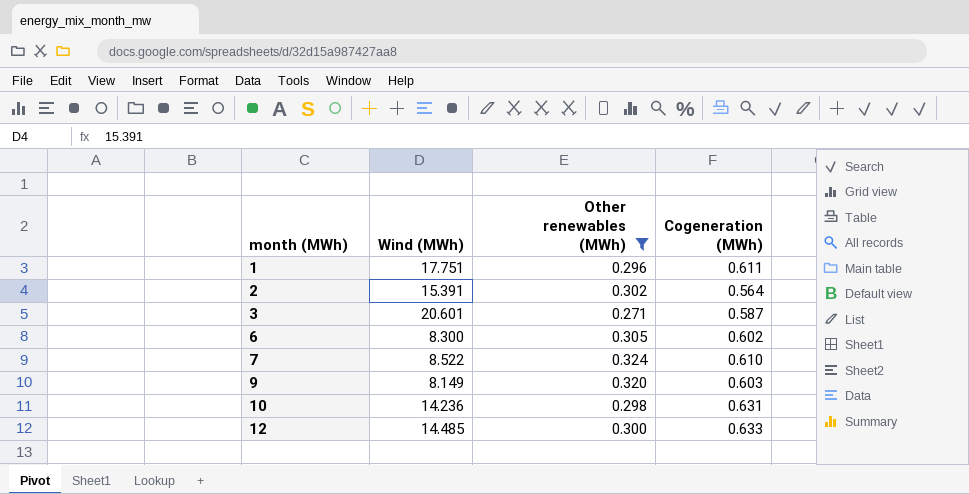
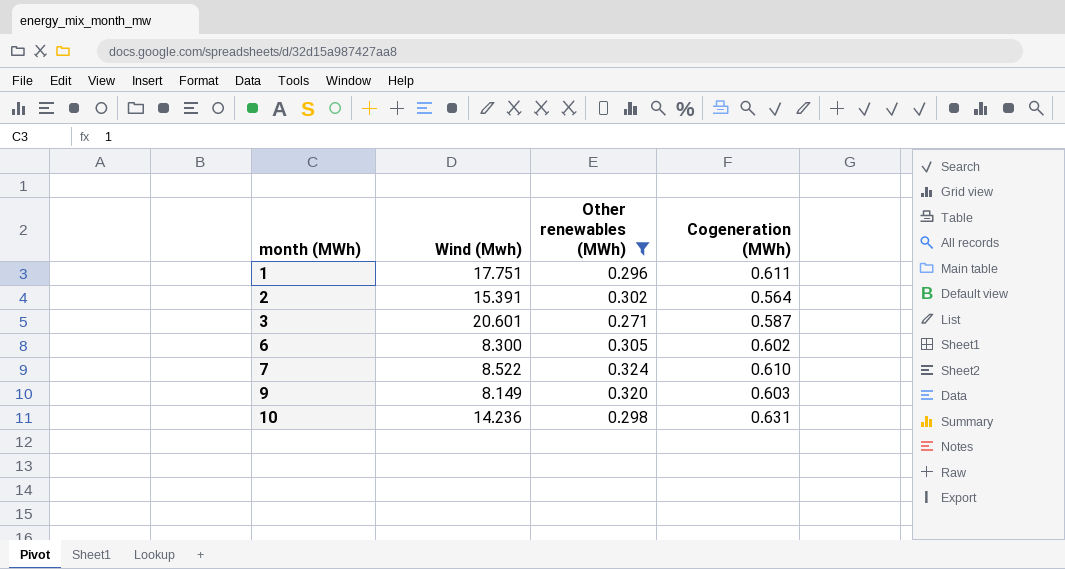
column name: Wind (MWh) -> Wind (Mwh)
row 12: 14.485 | 0.300 | 0.633 -> none

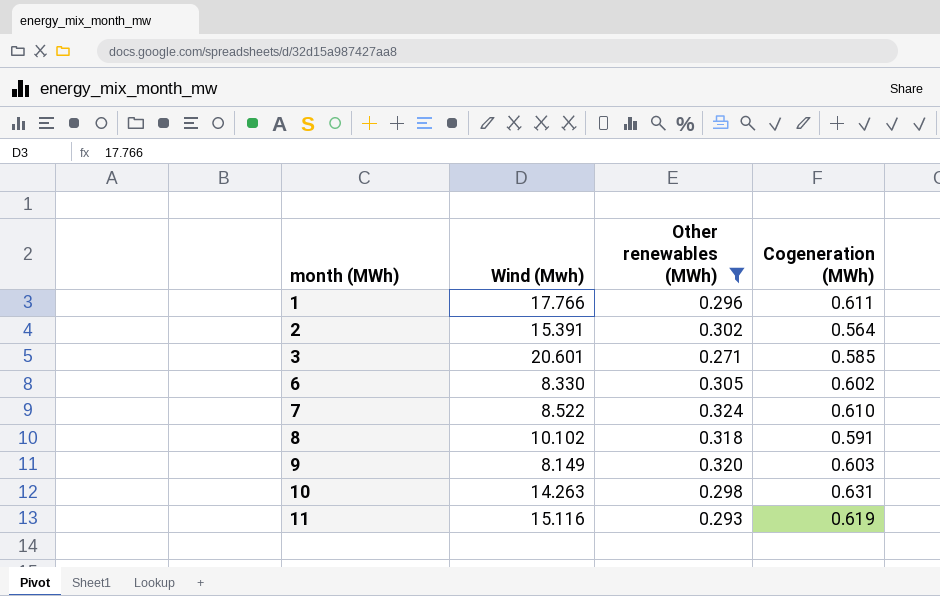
1 | Wind (Mwh): 17.751 -> 17.766
3 | Cogeneration (MWh): 0.587 -> 0.585
6 | Wind (Mwh): 8.300 -> 8.330
row 8: none -> 10.102 | 0.318 | 0.591
10 | Wind (Mwh): 14.236 -> 14.263
row 11: none -> 15.116 | 0.293 | 0.619

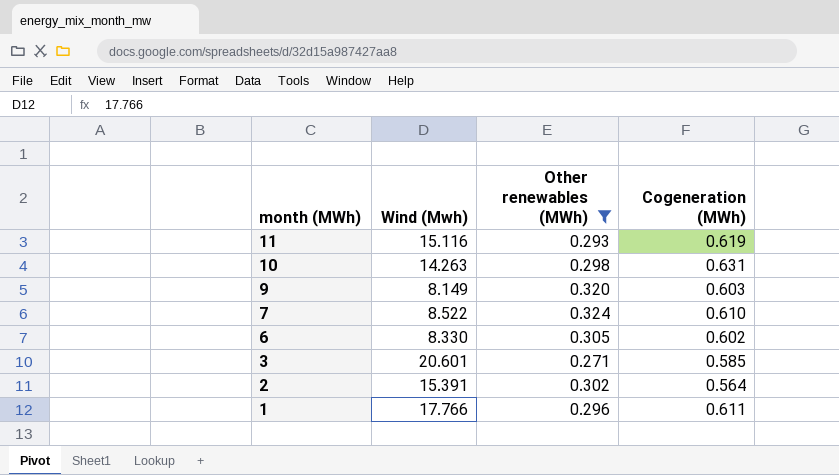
row order: month (MWh) ascending -> month (MWh) descending
row 8: 10.102 | 0.318 | 0.591 -> none

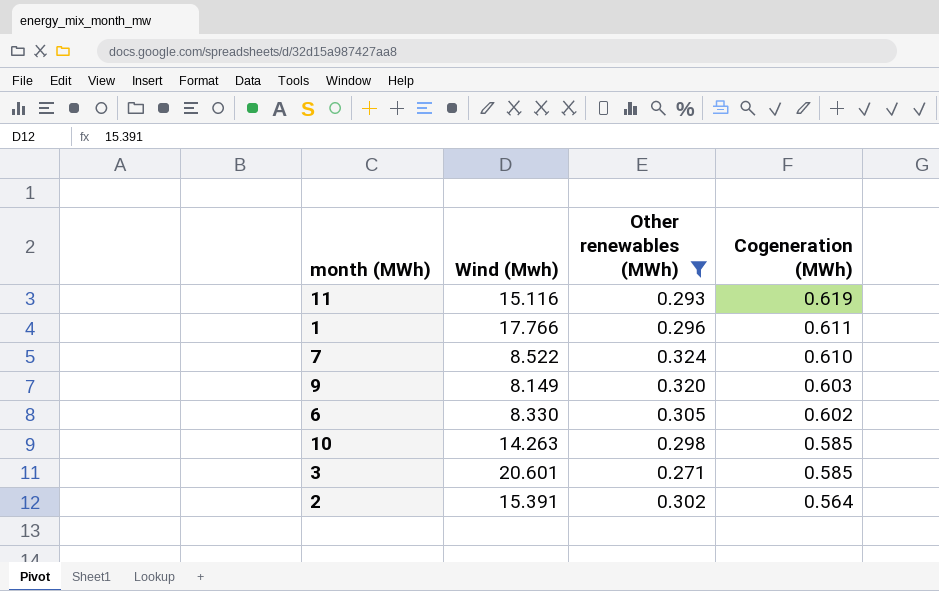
row order: month (MWh) descending -> Cogeneration (MWh) descending
10 | Cogeneration (MWh): 0.631 -> 0.585

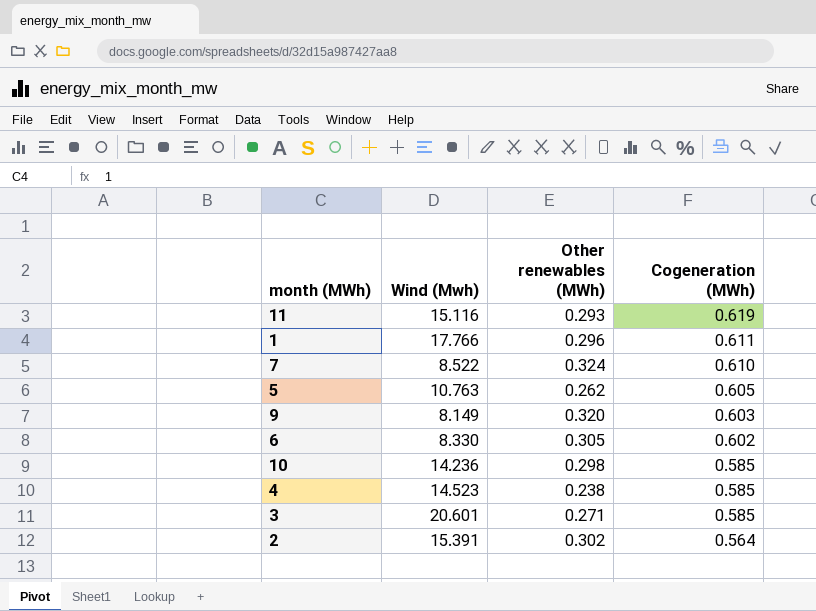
filter: Other renewables (MWh) >= 0.271 -> none
10 | Wind (Mwh): 14.263 -> 14.236

